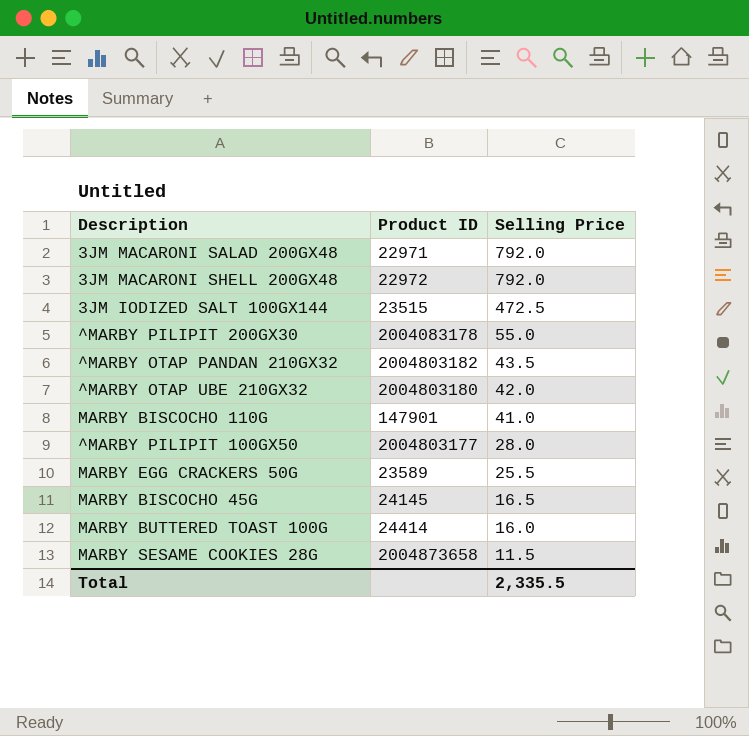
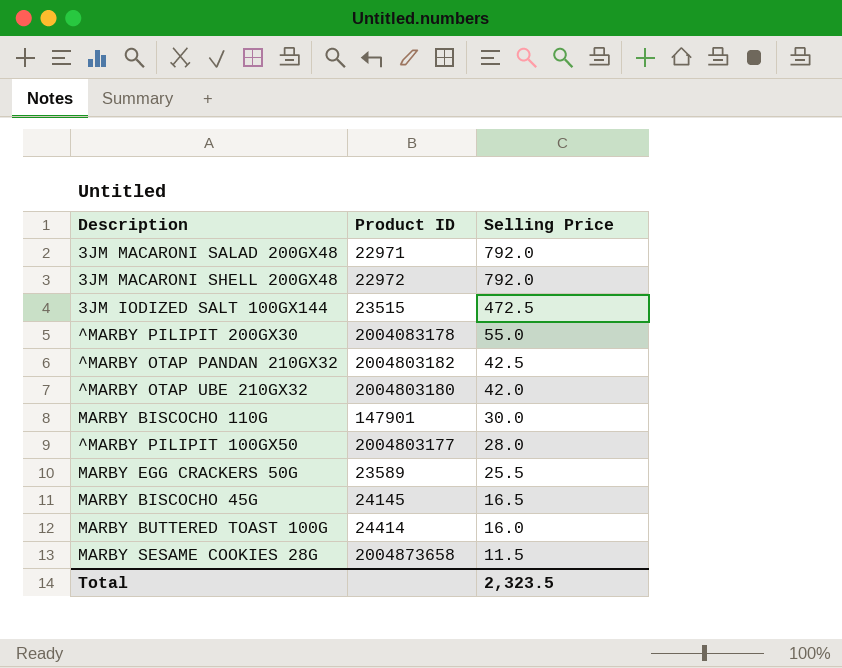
^MARBY OTAP PANDAN 210GX32 | Selling Price: 43.5 -> 42.5
MARBY BISCOCHO 110G | Selling Price: 41.0 -> 30.0
Total | Selling Price: 2,335.5 -> 2,323.5

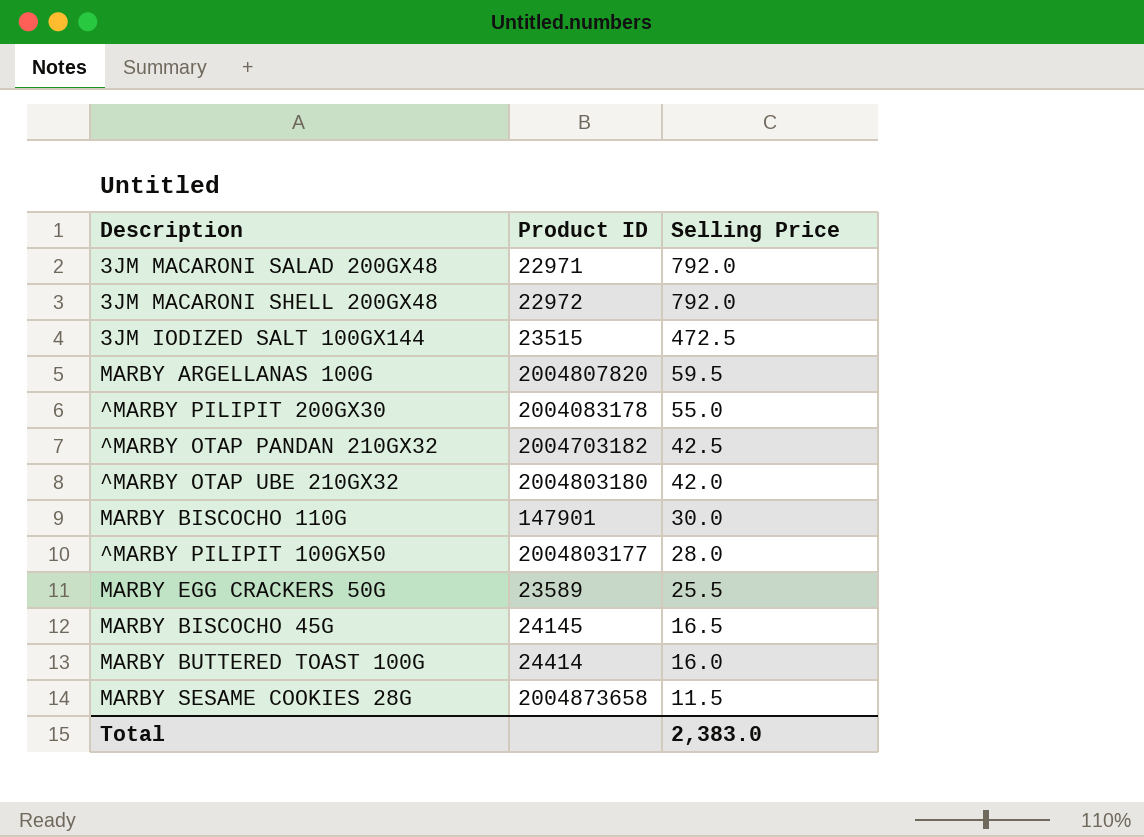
row MARBY ARGELLANAS 100G: none -> 2004807820 | 59.5
^MARBY OTAP PANDAN 210GX32 | Product ID: 2004803182 -> 2004703182
Total | Selling Price: 2,323.5 -> 2,383.0

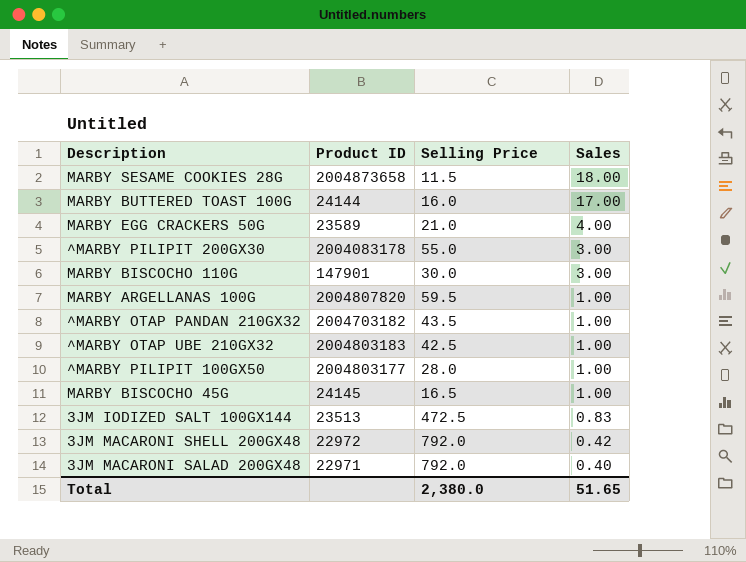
row order: Selling Price descending -> Sales descending
column Sales | position: none -> 4
MARBY BUTTERED TOAST 100G | Product ID: 24414 -> 24144
MARBY EGG CRACKERS 50G | Selling Price: 25.5 -> 21.0
^MARBY OTAP PANDAN 210GX32 | Selling Price: 42.5 -> 43.5
^MARBY OTAP UBE 210GX32 | Product ID: 2004803180 -> 2004803183
^MARBY OTAP UBE 210GX32 | Selling Price: 42.0 -> 42.5
3JM IODIZED SALT 100GX144 | Product ID: 23515 -> 23513
Total | Selling Price: 2,383.0 -> 2,380.0

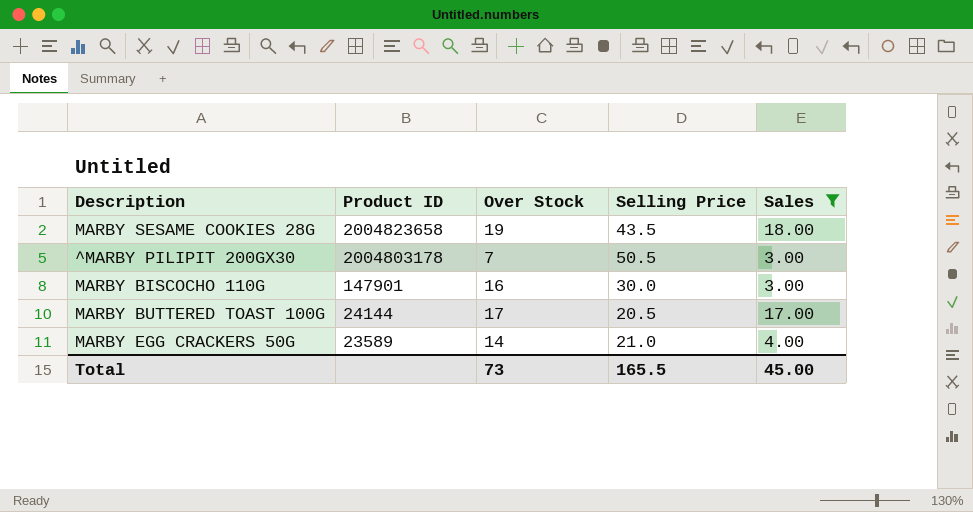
filter: none -> Sales >= 3.00
row order: Sales descending -> Product ID descending
column Over Stock | position: none -> 3
MARBY SESAME COOKIES 28G | Product ID: 2004873658 -> 2004823658
MARBY SESAME COOKIES 28G | Selling Price: 11.5 -> 43.5
^MARBY PILIPIT 200GX30 | Product ID: 2004083178 -> 2004803178
^MARBY PILIPIT 200GX30 | Selling Price: 55.0 -> 50.5
MARBY BUTTERED TOAST 100G | Selling Price: 16.0 -> 20.5
Total | Selling Price: 2,380.0 -> 165.5
Total | Sales: 51.65 -> 45.00

